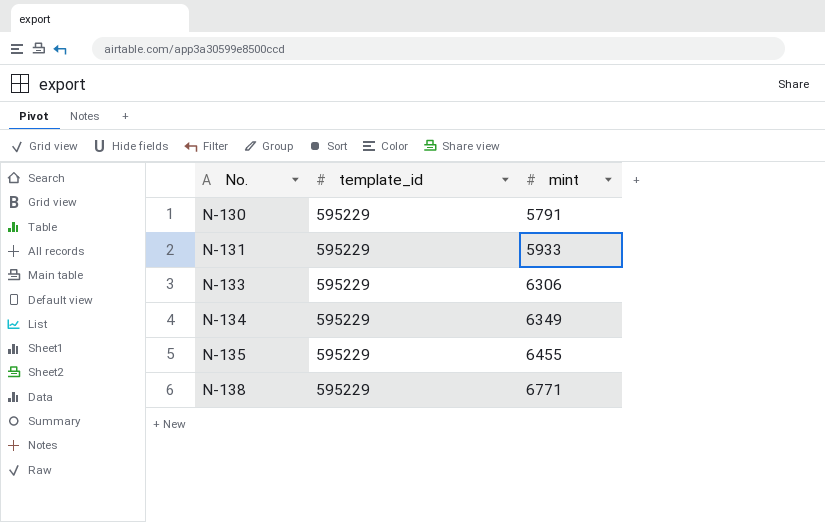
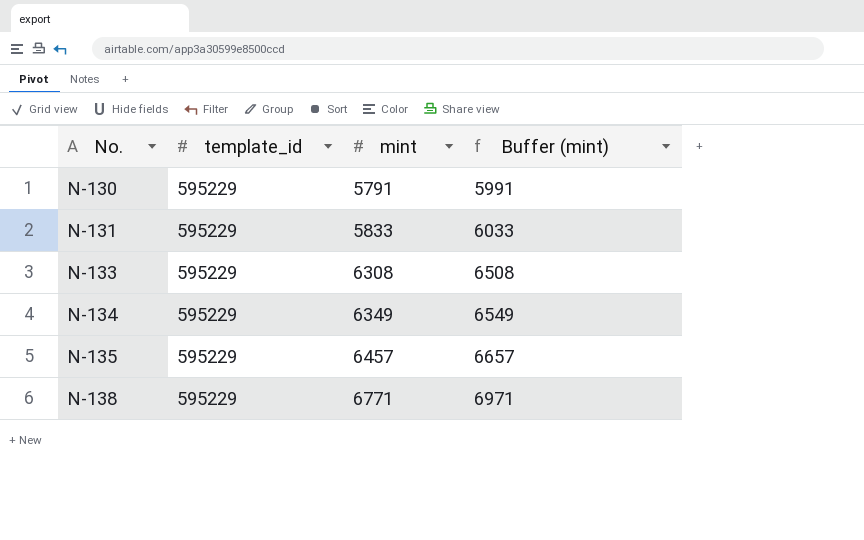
column Buffer (mint) | formula: none -> [mint] + 200
N-131 | mint: 5933 -> 5833
N-133 | mint: 6306 -> 6308
N-135 | mint: 6455 -> 6457

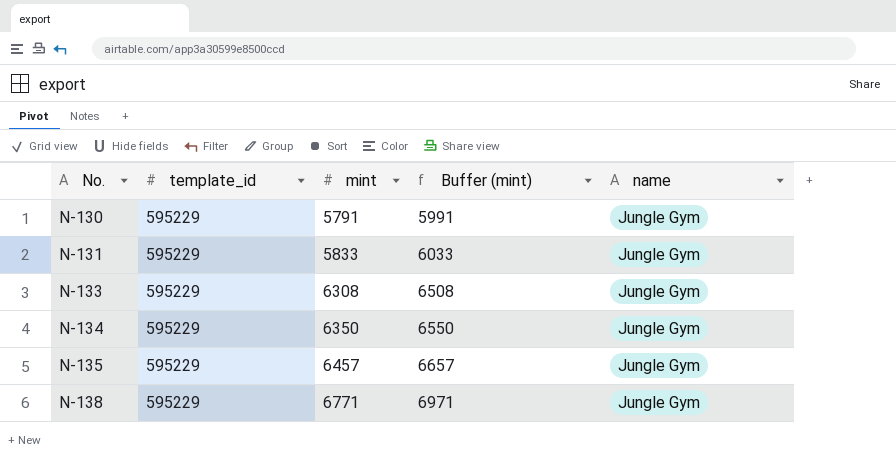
column name | position: none -> 5
N-134 | mint: 6349 -> 6350
N-134 | Buffer (mint): 6549 -> 6550

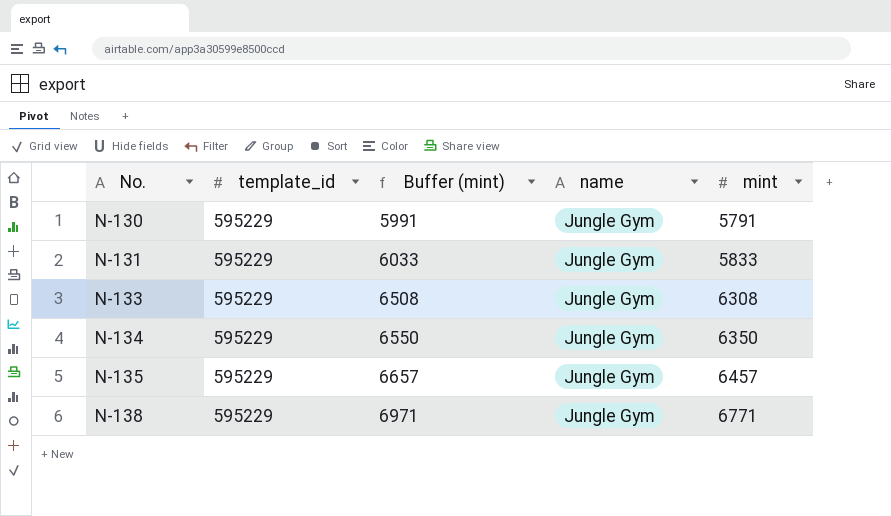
column mint | position: 3 -> 5

